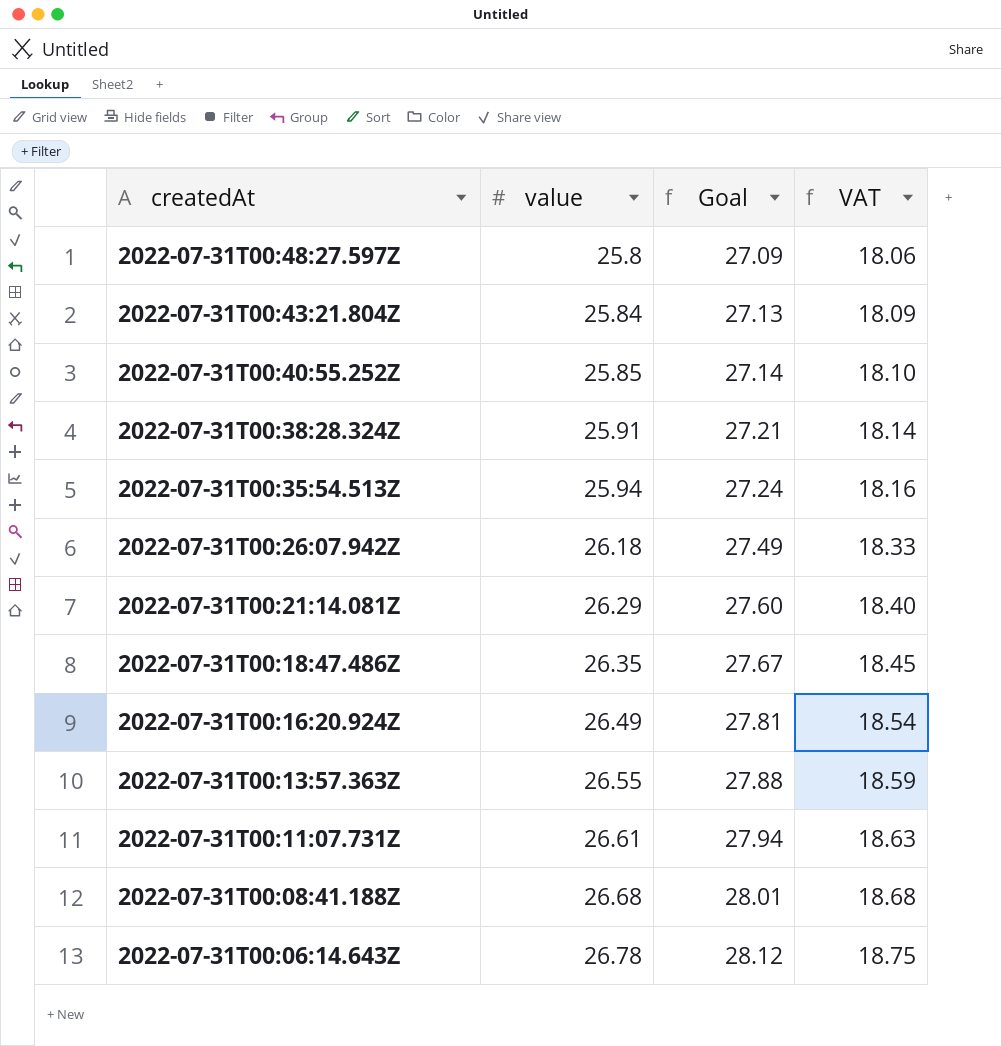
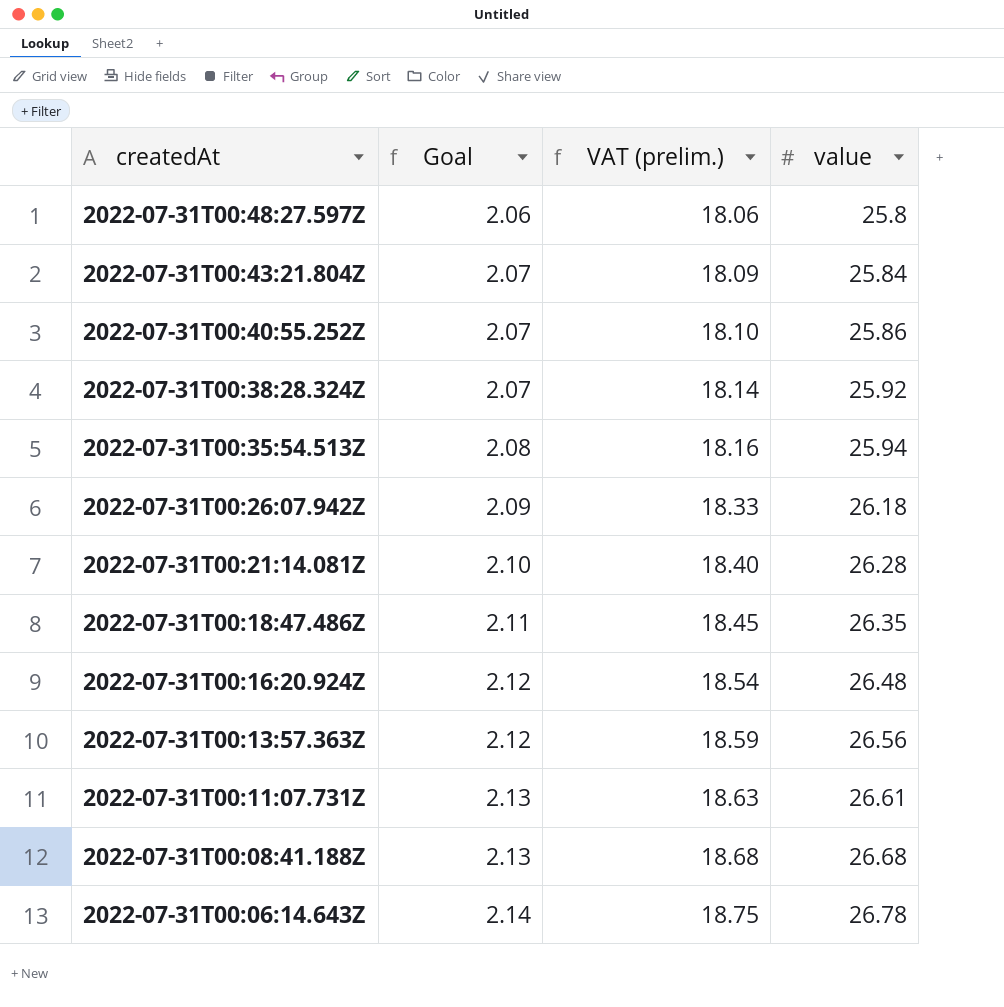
column Goal | formula: [value] * 1.05 -> [value] * 0.08
column name: VAT -> VAT (prelim.)
column value | position: 2 -> 4
2022-07-31T00:40:55.252Z | value: 25.85 -> 25.86
2022-07-31T00:38:28.324Z | value: 25.91 -> 25.92
2022-07-31T00:21:14.081Z | value: 26.29 -> 26.28
2022-07-31T00:16:20.924Z | value: 26.49 -> 26.48
2022-07-31T00:13:57.363Z | value: 26.55 -> 26.56

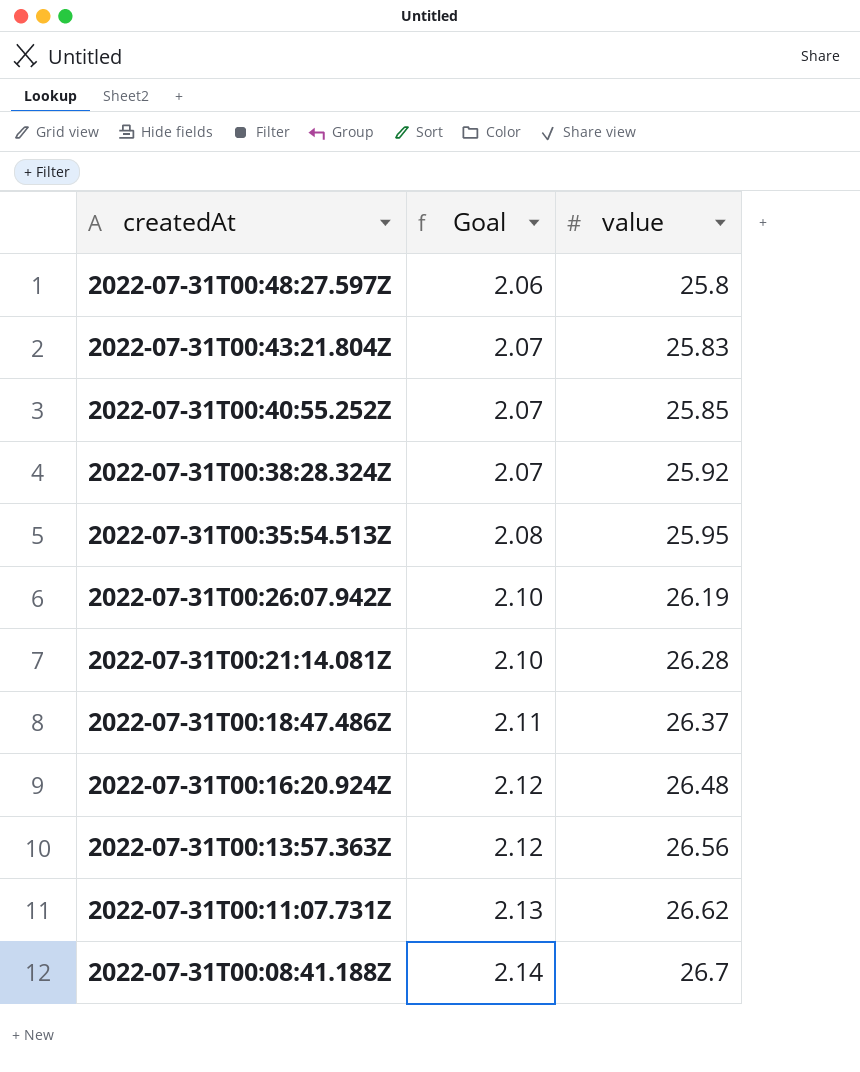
column VAT (prelim.) | formula: [value] * 0.7 -> none
row 2022-07-31T00:06:14.643Z: 2.14 | 18.75 | 26.78 -> none
2022-07-31T00:43:21.804Z | value: 25.84 -> 25.83
2022-07-31T00:40:55.252Z | value: 25.86 -> 25.85
2022-07-31T00:35:54.513Z | value: 25.94 -> 25.95
2022-07-31T00:26:07.942Z | Goal: 2.09 -> 2.10
2022-07-31T00:26:07.942Z | value: 26.18 -> 26.19
2022-07-31T00:18:47.486Z | value: 26.35 -> 26.37
2022-07-31T00:11:07.731Z | value: 26.61 -> 26.62
2022-07-31T00:08:41.188Z | Goal: 2.13 -> 2.14
2022-07-31T00:08:41.188Z | value: 26.68 -> 26.7

